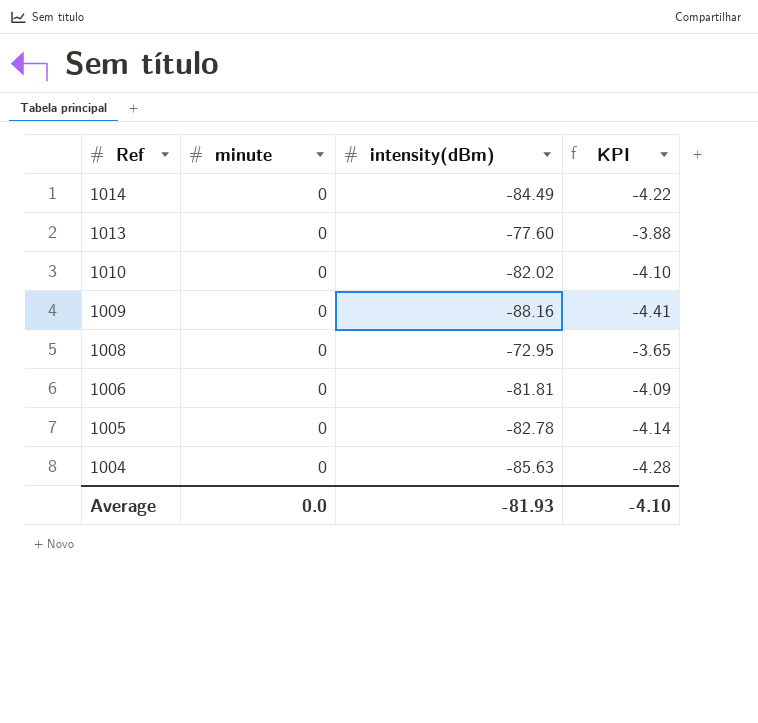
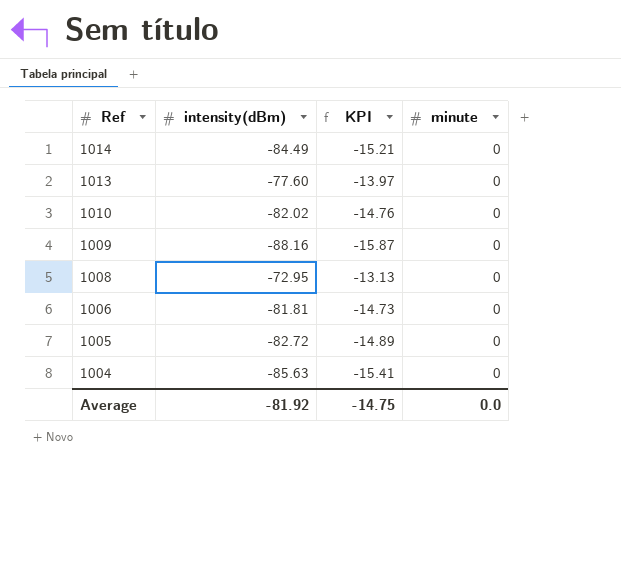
column KPI | formula: [intensity(dBm)] * 0.05 -> [intensity(dBm)] * 0.18
column minute | position: 2 -> 4
1005 | intensity(dBm): -82.78 -> -82.72
Average | intensity(dBm): -81.93 -> -81.92
Average | KPI: -4.10 -> -14.75

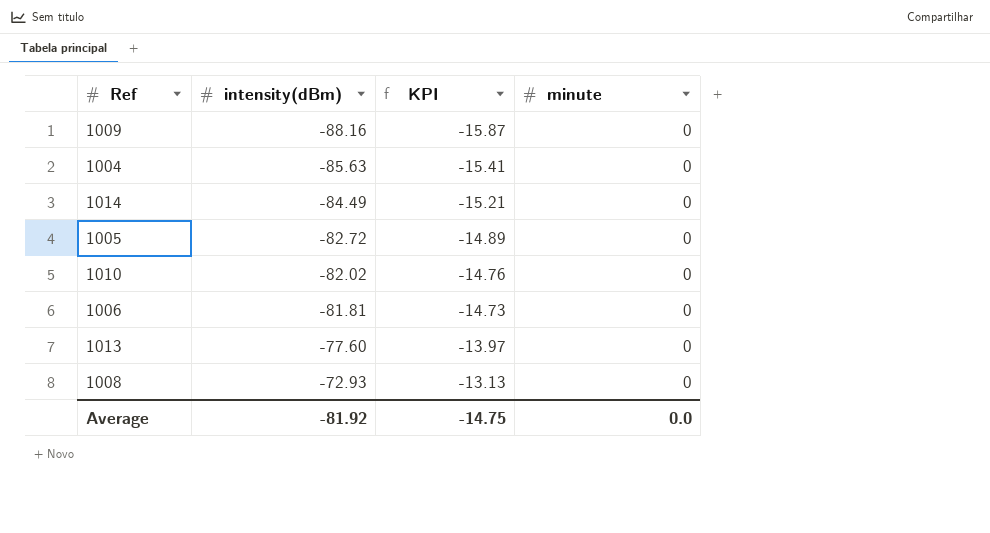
row order: Ref descending -> intensity(dBm) ascending
1008 | intensity(dBm): -72.95 -> -72.93

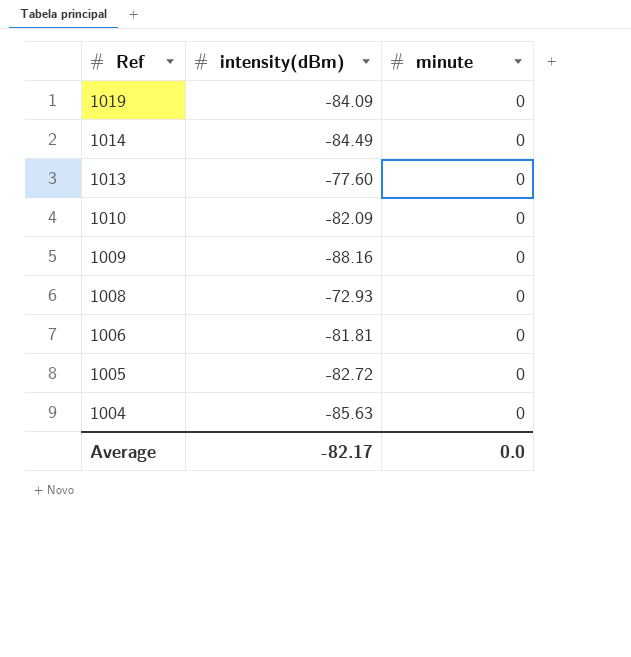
row order: intensity(dBm) ascending -> Ref descending
column KPI | formula: [intensity(dBm)] * 0.18 -> none
row 1019: none -> -84.09 | 0
1010 | intensity(dBm): -82.02 -> -82.09
Average | intensity(dBm): -81.92 -> -82.17

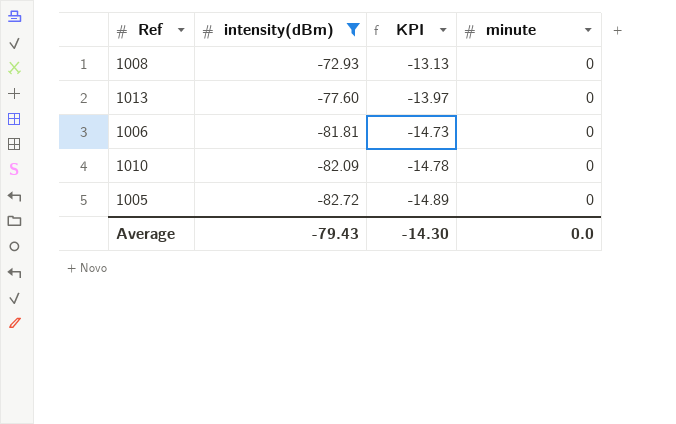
filter: none -> intensity(dBm) >= -82.72
row order: Ref descending -> intensity(dBm) descending
column KPI | formula: none -> [intensity(dBm)] * 0.18
Average | intensity(dBm): -82.17 -> -79.43

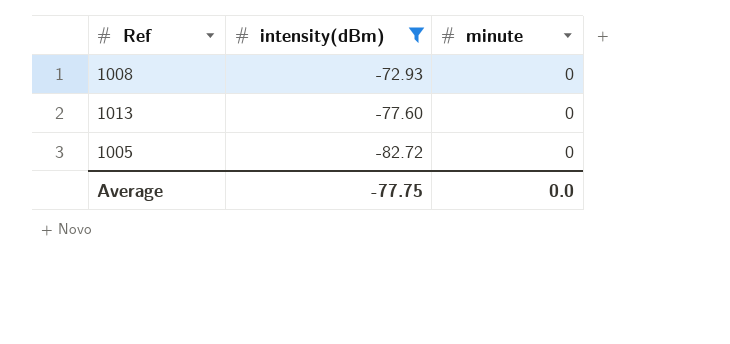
column KPI | formula: [intensity(dBm)] * 0.18 -> none
row 1006: -81.81 | -14.73 | 0 -> none
row 1010: -82.09 | -14.78 | 0 -> none
Average | intensity(dBm): -79.43 -> -77.75

